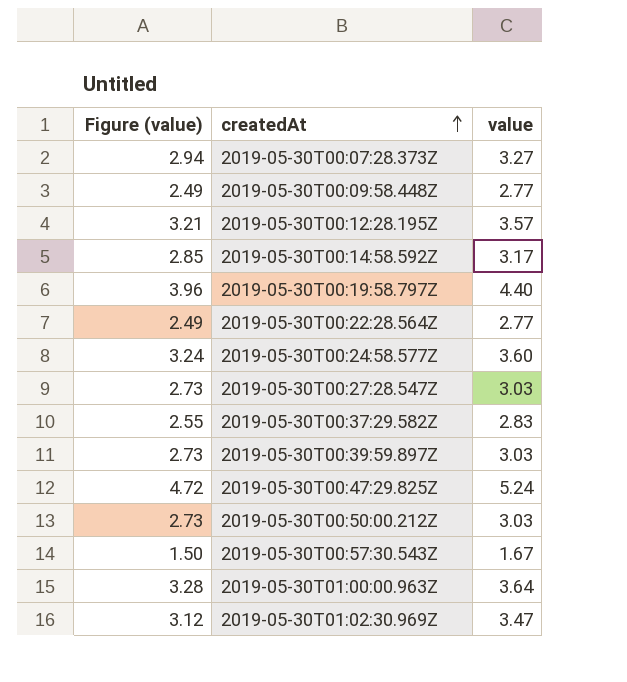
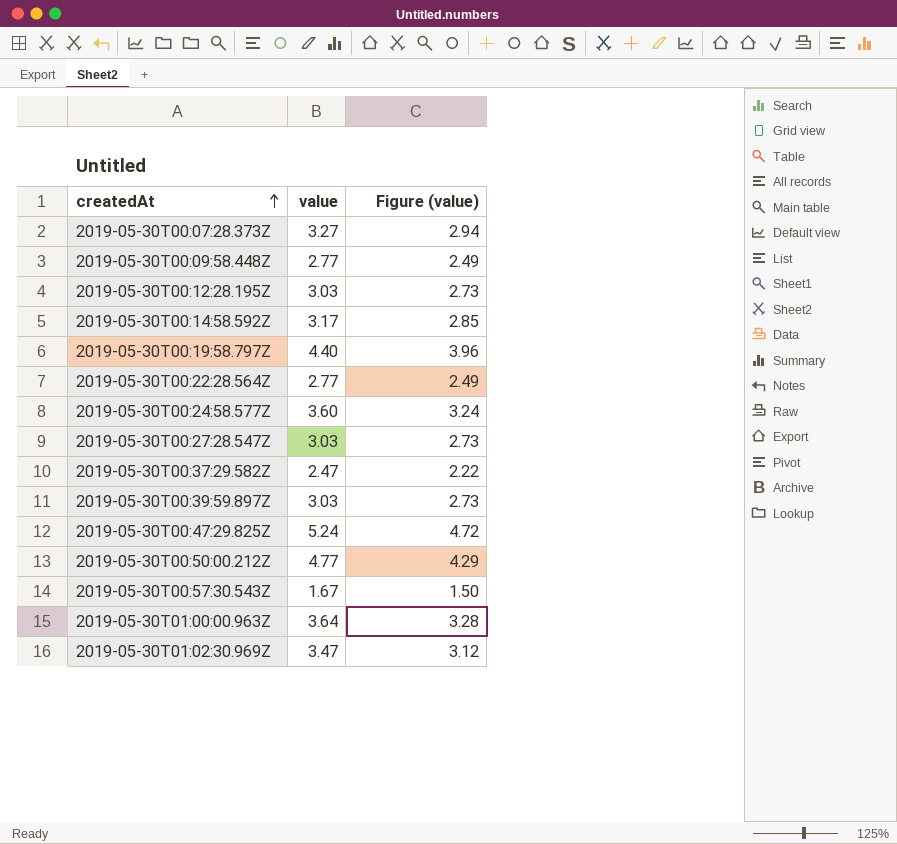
column Figure (value) | position: 1 -> 3
2019-05-30T00:12:28.195Z | value: 3.57 -> 3.03
2019-05-30T00:12:28.195Z | Figure (value): 3.21 -> 2.73
2019-05-30T00:37:29.582Z | value: 2.83 -> 2.47
2019-05-30T00:37:29.582Z | Figure (value): 2.55 -> 2.22
2019-05-30T00:50:00.212Z | value: 3.03 -> 4.77
2019-05-30T00:50:00.212Z | Figure (value): 2.73 -> 4.29

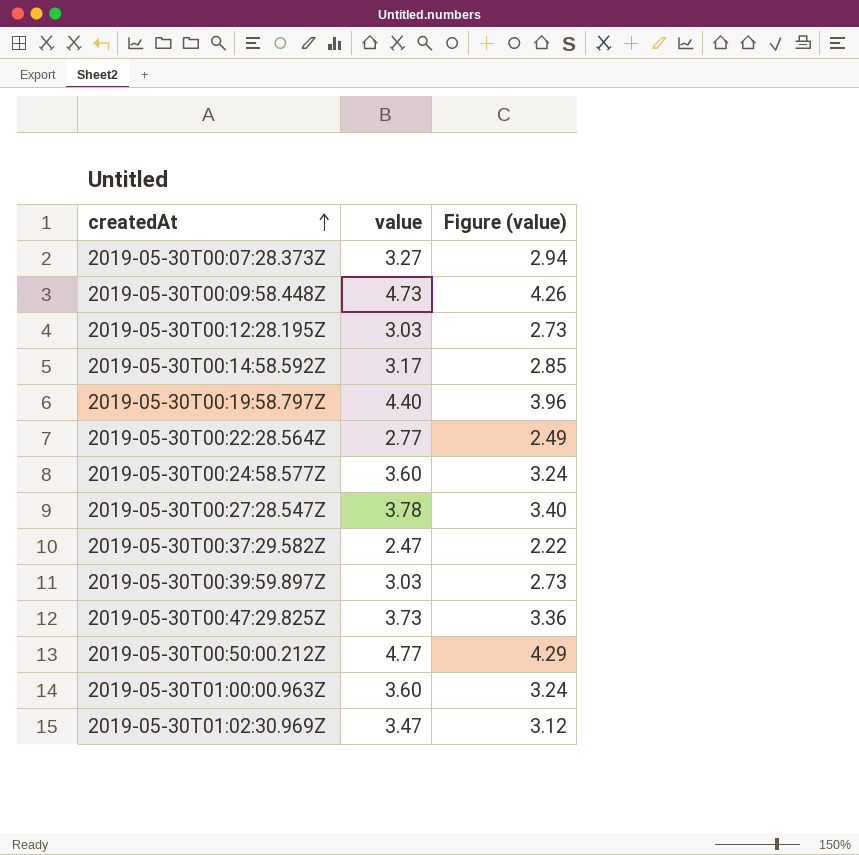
row 2019-05-30T00:57:30.543Z: 1.67 | 1.50 -> none
2019-05-30T00:09:58.448Z | value: 2.77 -> 4.73
2019-05-30T00:09:58.448Z | Figure (value): 2.49 -> 4.26
2019-05-30T00:27:28.547Z | value: 3.03 -> 3.78
2019-05-30T00:27:28.547Z | Figure (value): 2.73 -> 3.40
2019-05-30T00:47:29.825Z | value: 5.24 -> 3.73
2019-05-30T00:47:29.825Z | Figure (value): 4.72 -> 3.36
2019-05-30T01:00:00.963Z | value: 3.64 -> 3.60
2019-05-30T01:00:00.963Z | Figure (value): 3.28 -> 3.24

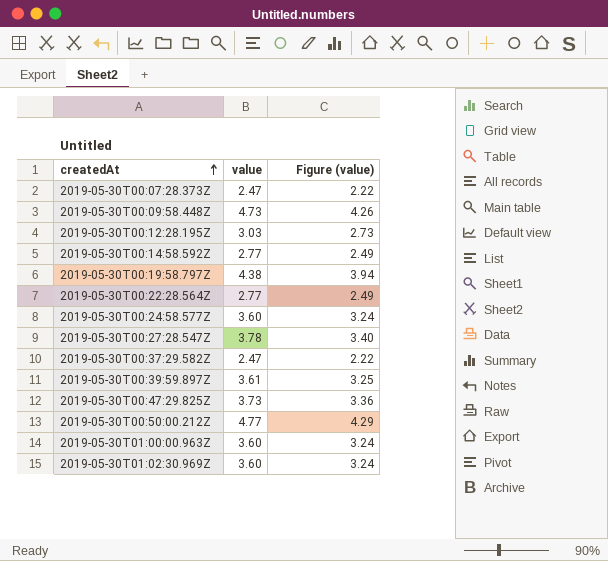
2019-05-30T00:07:28.373Z | value: 3.27 -> 2.47
2019-05-30T00:07:28.373Z | Figure (value): 2.94 -> 2.22
2019-05-30T00:14:58.592Z | value: 3.17 -> 2.77
2019-05-30T00:14:58.592Z | Figure (value): 2.85 -> 2.49
2019-05-30T00:19:58.797Z | value: 4.40 -> 4.38
2019-05-30T00:19:58.797Z | Figure (value): 3.96 -> 3.94
2019-05-30T00:39:59.897Z | value: 3.03 -> 3.61
2019-05-30T00:39:59.897Z | Figure (value): 2.73 -> 3.25
2019-05-30T01:02:30.969Z | value: 3.47 -> 3.60
2019-05-30T01:02:30.969Z | Figure (value): 3.12 -> 3.24

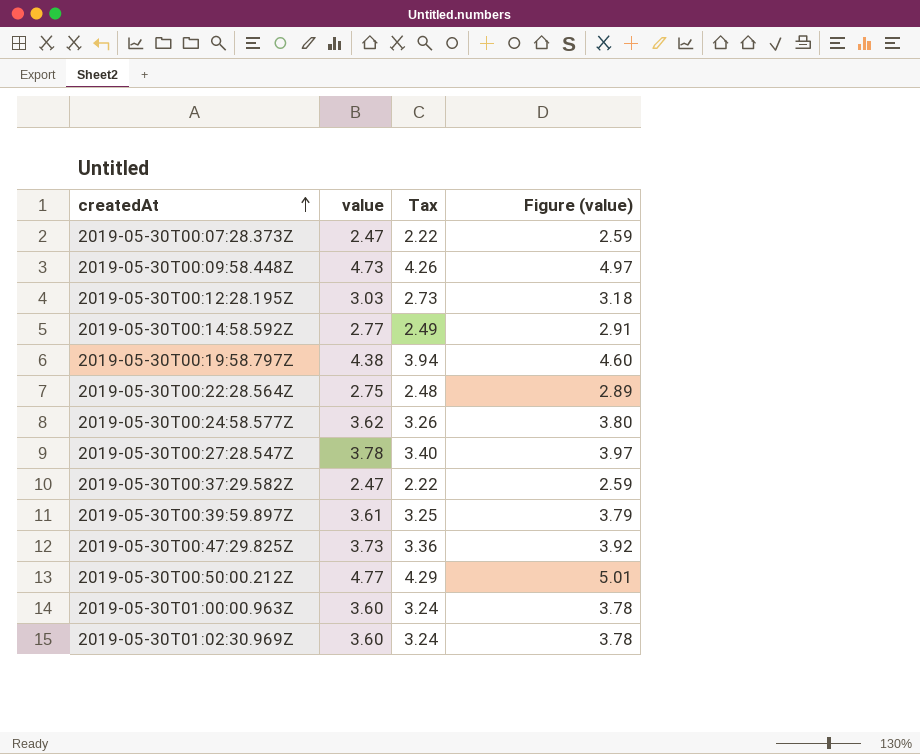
column Tax | formula: none -> [value] * 0.9
column Figure (value) | formula: [value] * 0.9 -> [value] * 1.05
2019-05-30T00:22:28.564Z | value: 2.77 -> 2.75
2019-05-30T00:24:58.577Z | value: 3.60 -> 3.62

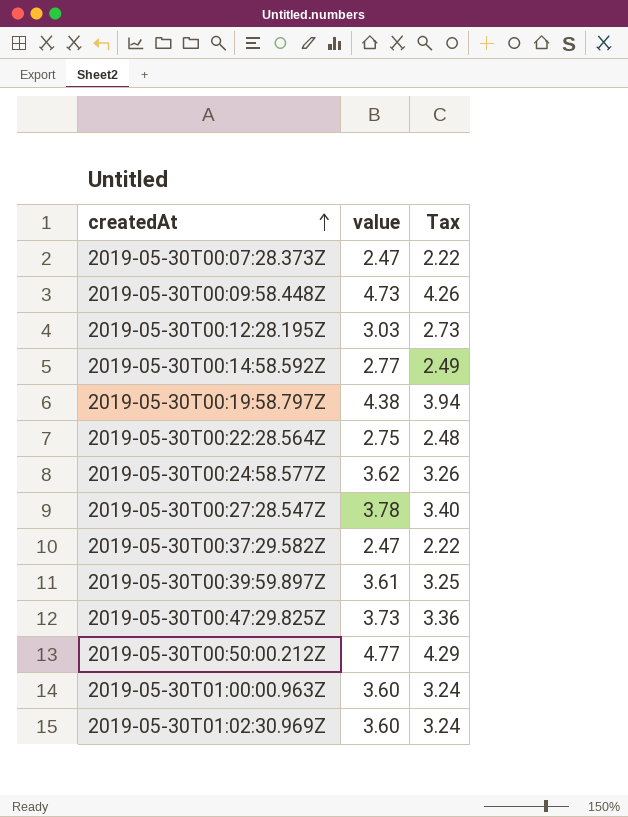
column Figure (value) | formula: [value] * 1.05 -> none

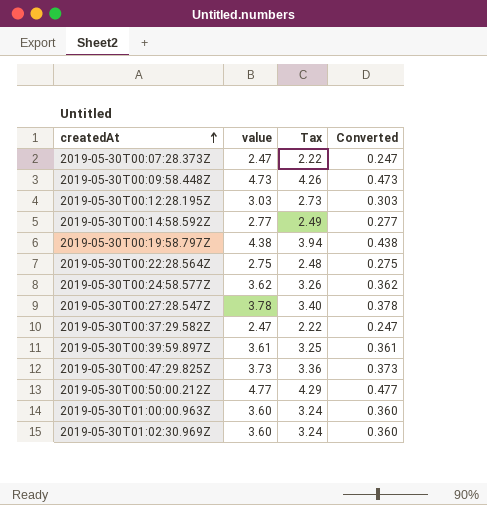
column Converted | formula: none -> [value] * 0.1

